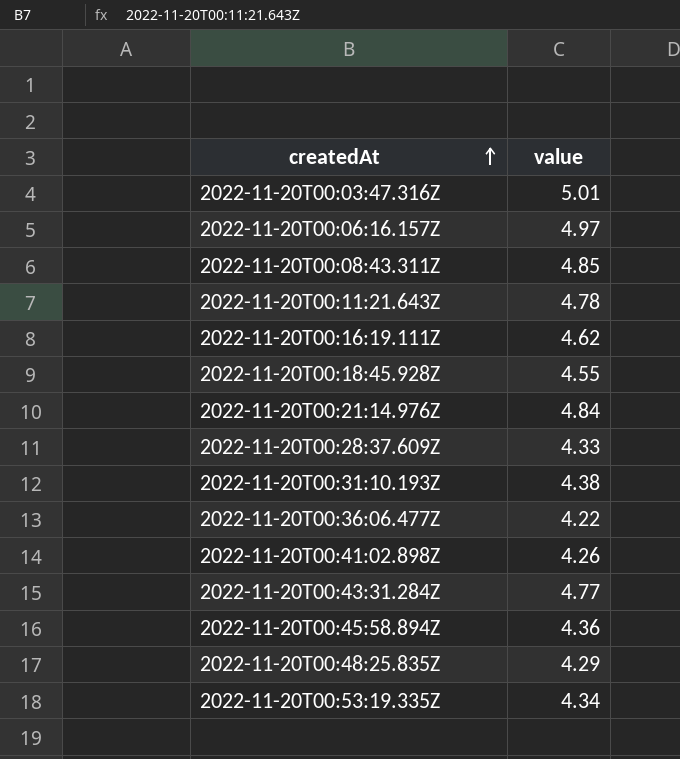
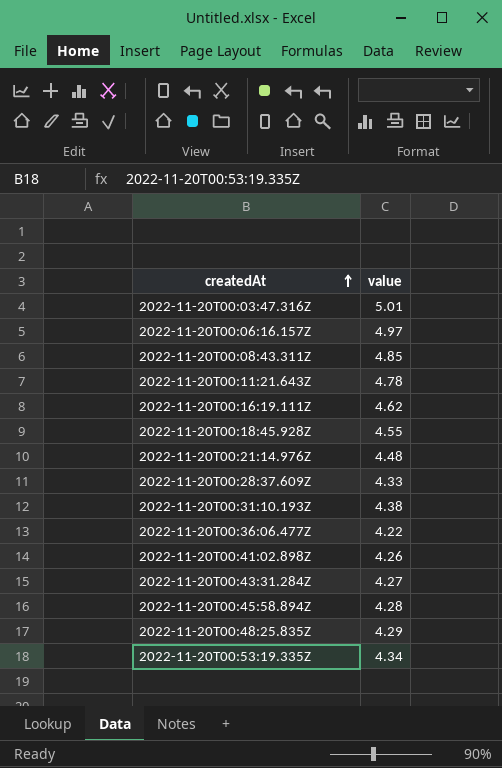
2022-11-20T00:21:14.976Z | value: 4.84 -> 4.48
2022-11-20T00:43:31.284Z | value: 4.77 -> 4.27
2022-11-20T00:45:58.894Z | value: 4.36 -> 4.28

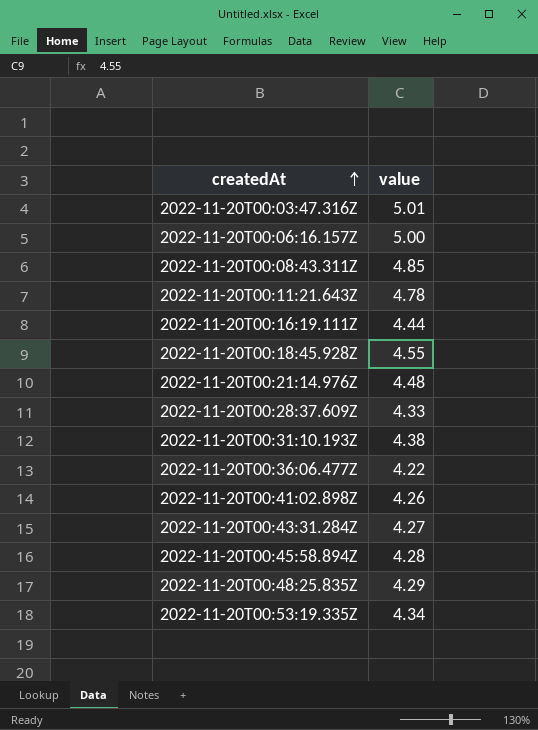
2022-11-20T00:06:16.157Z | value: 4.97 -> 5.00
2022-11-20T00:16:19.111Z | value: 4.62 -> 4.44

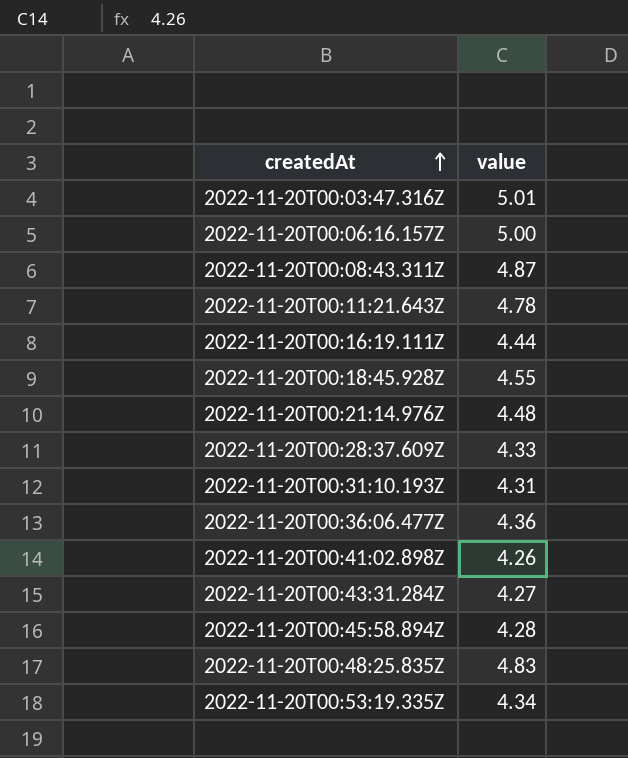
2022-11-20T00:08:43.311Z | value: 4.85 -> 4.87
2022-11-20T00:31:10.193Z | value: 4.38 -> 4.31
2022-11-20T00:36:06.477Z | value: 4.22 -> 4.36
2022-11-20T00:48:25.835Z | value: 4.29 -> 4.83

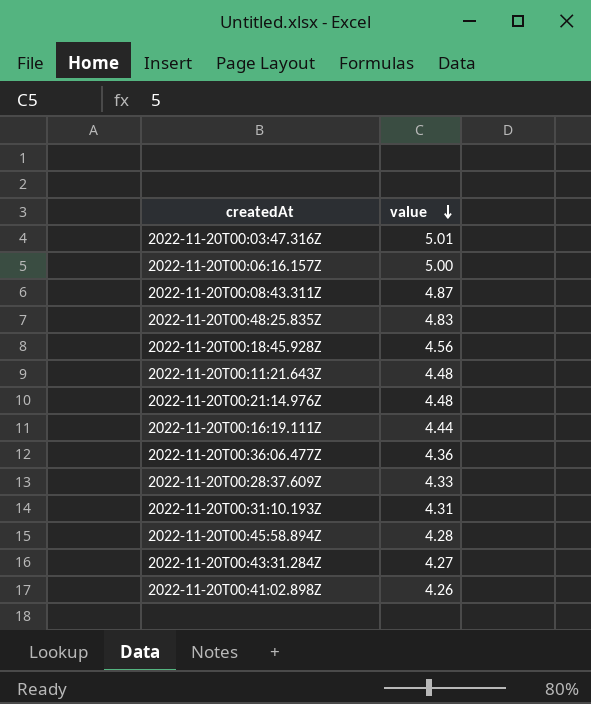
row order: createdAt ascending -> value descending
row 2022-11-20T00:53:19.335Z: 4.34 -> none
2022-11-20T00:18:45.928Z | value: 4.55 -> 4.56
2022-11-20T00:11:21.643Z | value: 4.78 -> 4.48

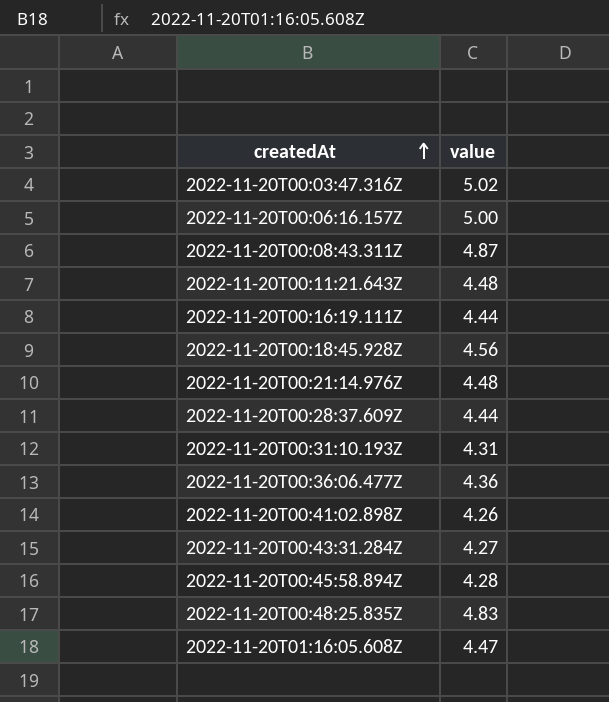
row order: value descending -> createdAt ascending
2022-11-20T00:03:47.316Z | value: 5.01 -> 5.02
2022-11-20T00:28:37.609Z | value: 4.33 -> 4.44
row 2022-11-20T01:16:05.608Z: none -> 4.47

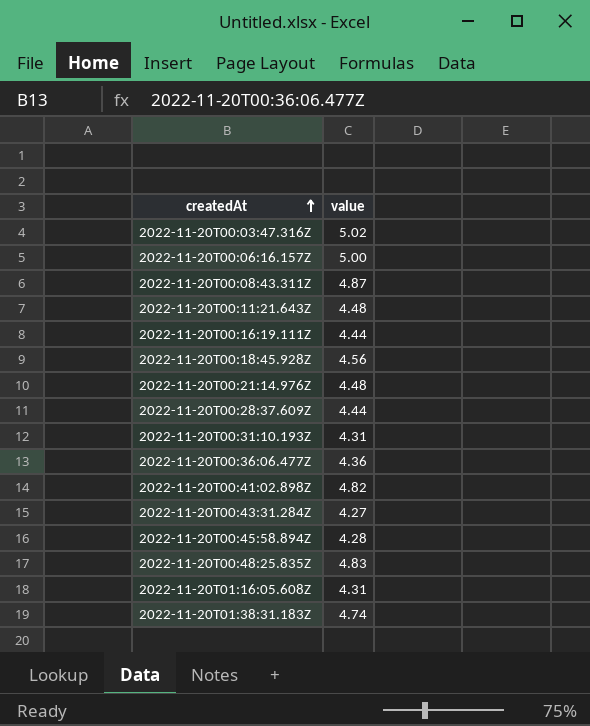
2022-11-20T00:41:02.898Z | value: 4.26 -> 4.82
2022-11-20T01:16:05.608Z | value: 4.47 -> 4.31
row 2022-11-20T01:38:31.183Z: none -> 4.74

